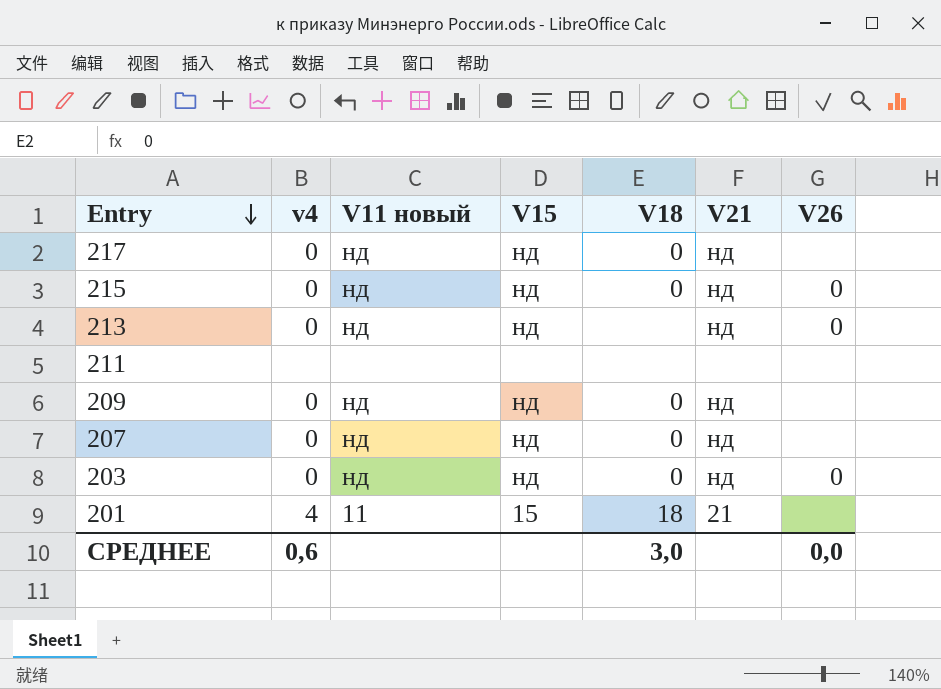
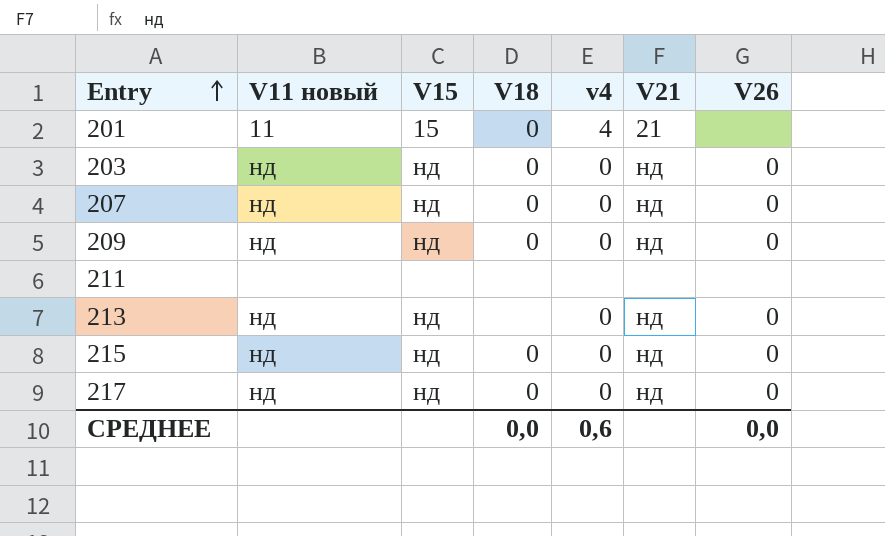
row order: Entry descending -> Entry ascending
column v4 | position: 2 -> 5
201 | V18: 18 -> 0
207 | V26: none -> 0
209 | V26: none -> 0
217 | V26: none -> 0
СРЕДНЕЕ | V18: 3,0 -> 0,0

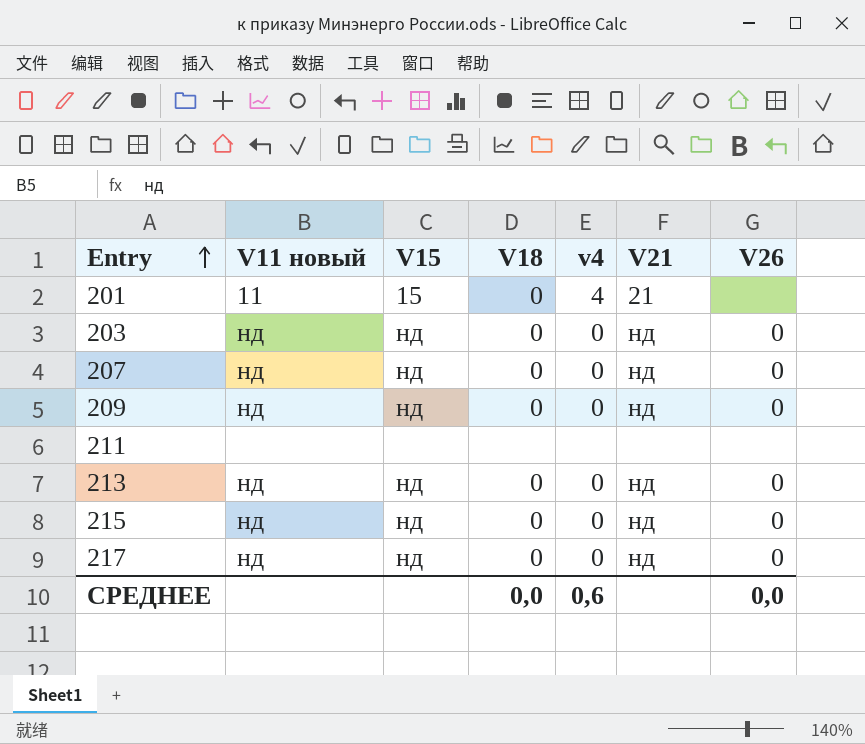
213 | V18: none -> 0

